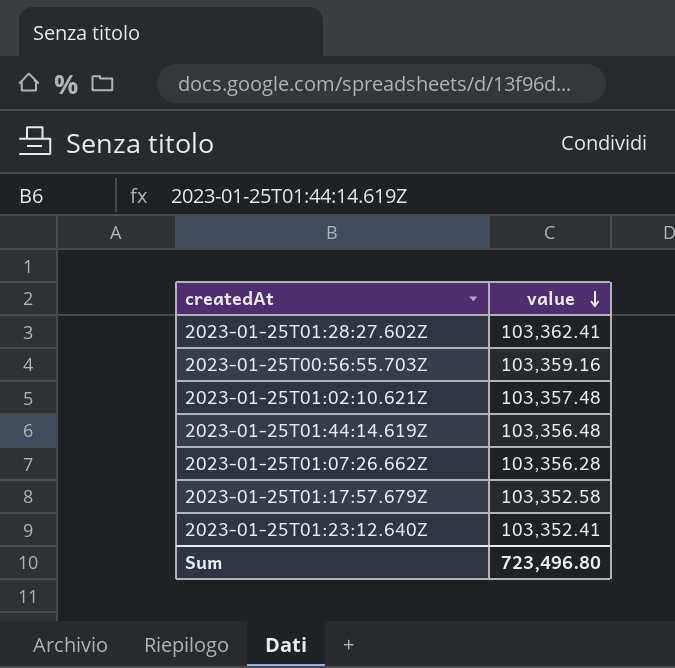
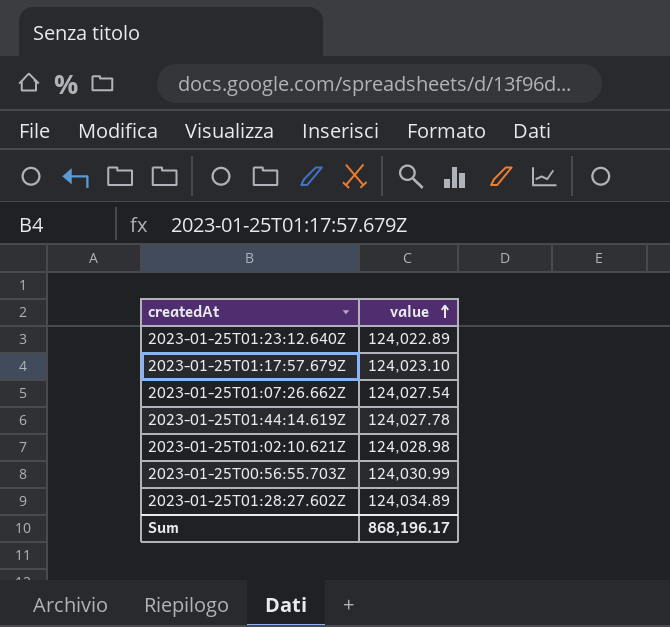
row order: value descending -> value ascending
2023-01-25T01:23:12.640Z | value: 103,352.41 -> 124,022.89
2023-01-25T01:17:57.679Z | value: 103,352.58 -> 124,023.10
2023-01-25T01:07:26.662Z | value: 103,356.28 -> 124,027.54
2023-01-25T01:44:14.619Z | value: 103,356.48 -> 124,027.78
2023-01-25T01:02:10.621Z | value: 103,357.48 -> 124,028.98
2023-01-25T00:56:55.703Z | value: 103,359.16 -> 124,030.99
2023-01-25T01:28:27.602Z | value: 103,362.41 -> 124,034.89
Sum | value: 723,496.80 -> 868,196.17

